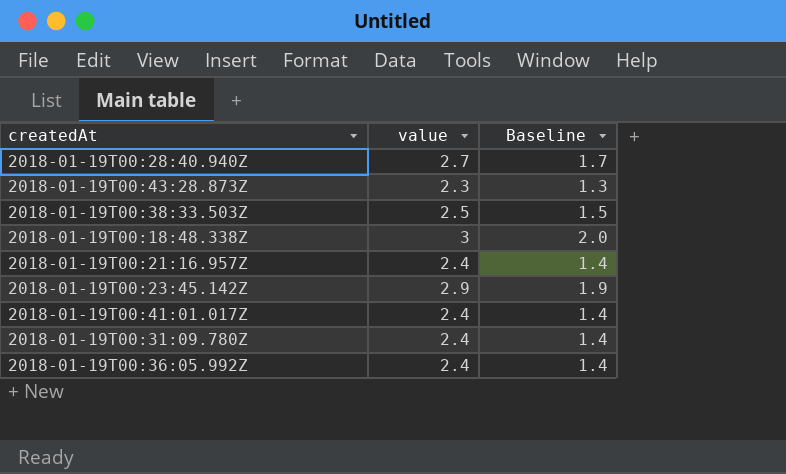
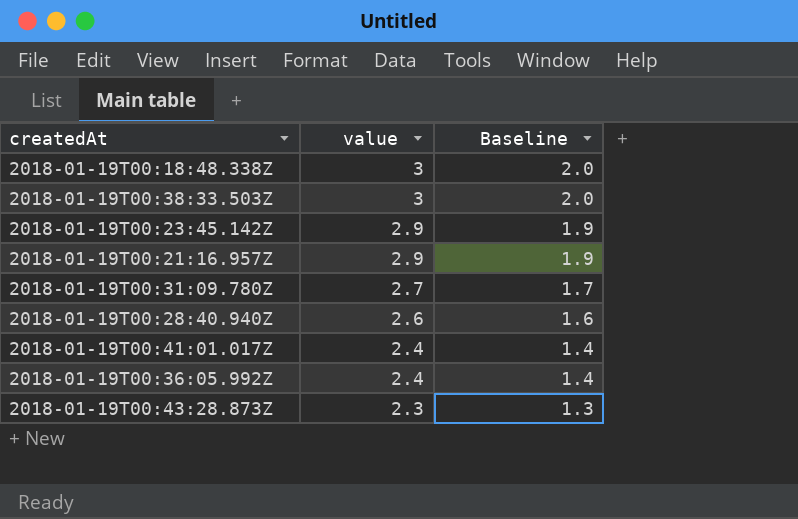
row order: none -> value descending
2018-01-19T00:38:33.503Z | value: 2.5 -> 3
2018-01-19T00:38:33.503Z | Baseline: 1.5 -> 2.0
2018-01-19T00:21:16.957Z | value: 2.4 -> 2.9
2018-01-19T00:21:16.957Z | Baseline: 1.4 -> 1.9
2018-01-19T00:31:09.780Z | value: 2.4 -> 2.7
2018-01-19T00:31:09.780Z | Baseline: 1.4 -> 1.7
2018-01-19T00:28:40.940Z | value: 2.7 -> 2.6
2018-01-19T00:28:40.940Z | Baseline: 1.7 -> 1.6

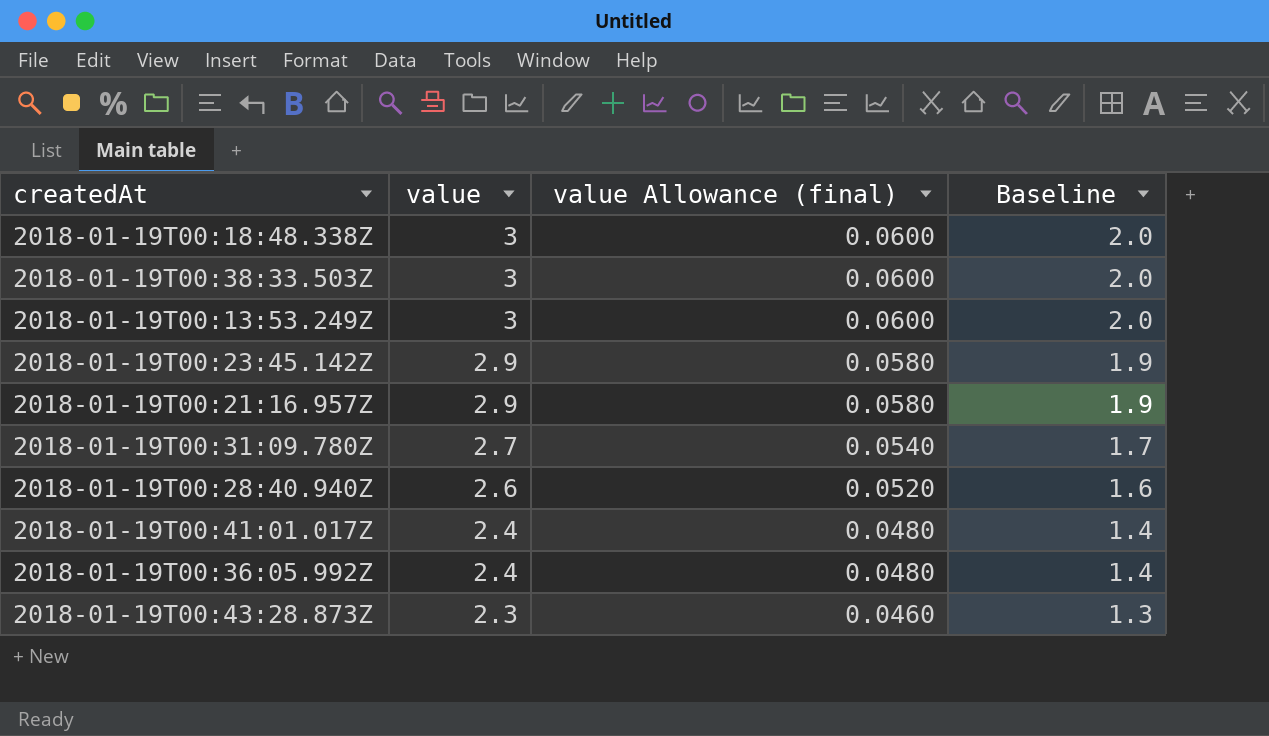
column value Allowance (final) | formula: none -> [value] * 0.02
row 2018-01-19T00:13:53.249Z: none -> 3 | 0.0600 | 2.0

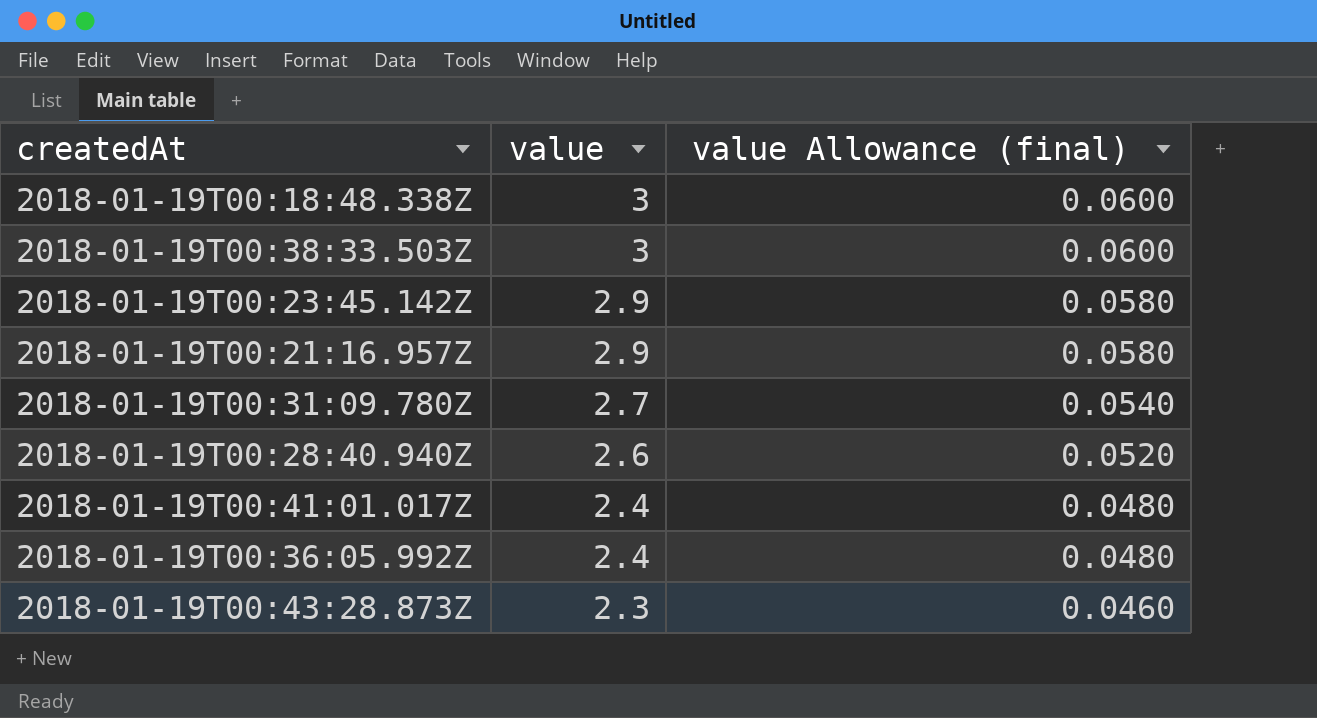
column Baseline | formula: [value] - 1 -> none
row 2018-01-19T00:13:53.249Z: 3 | 0.0600 | 2.0 -> none

